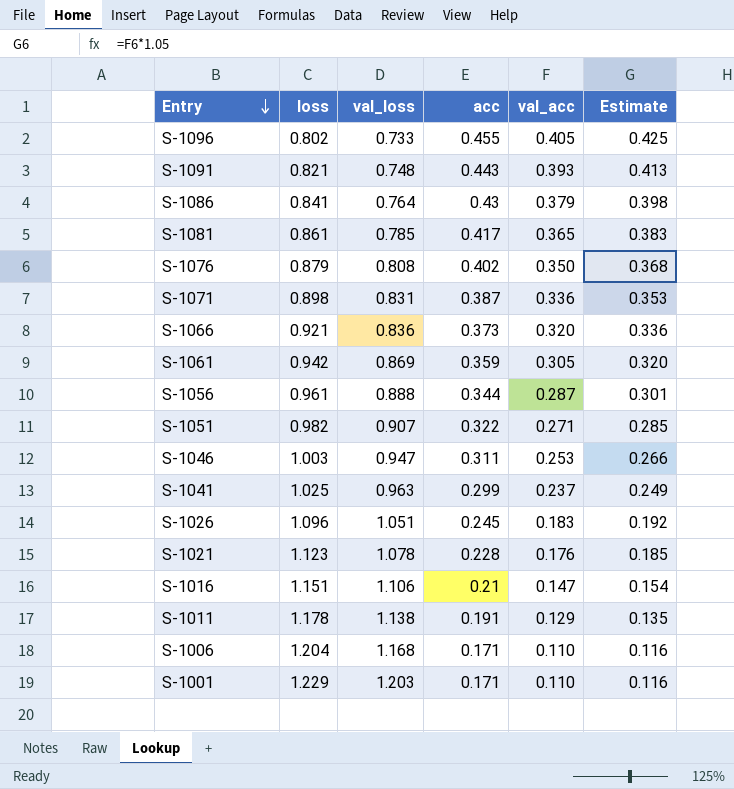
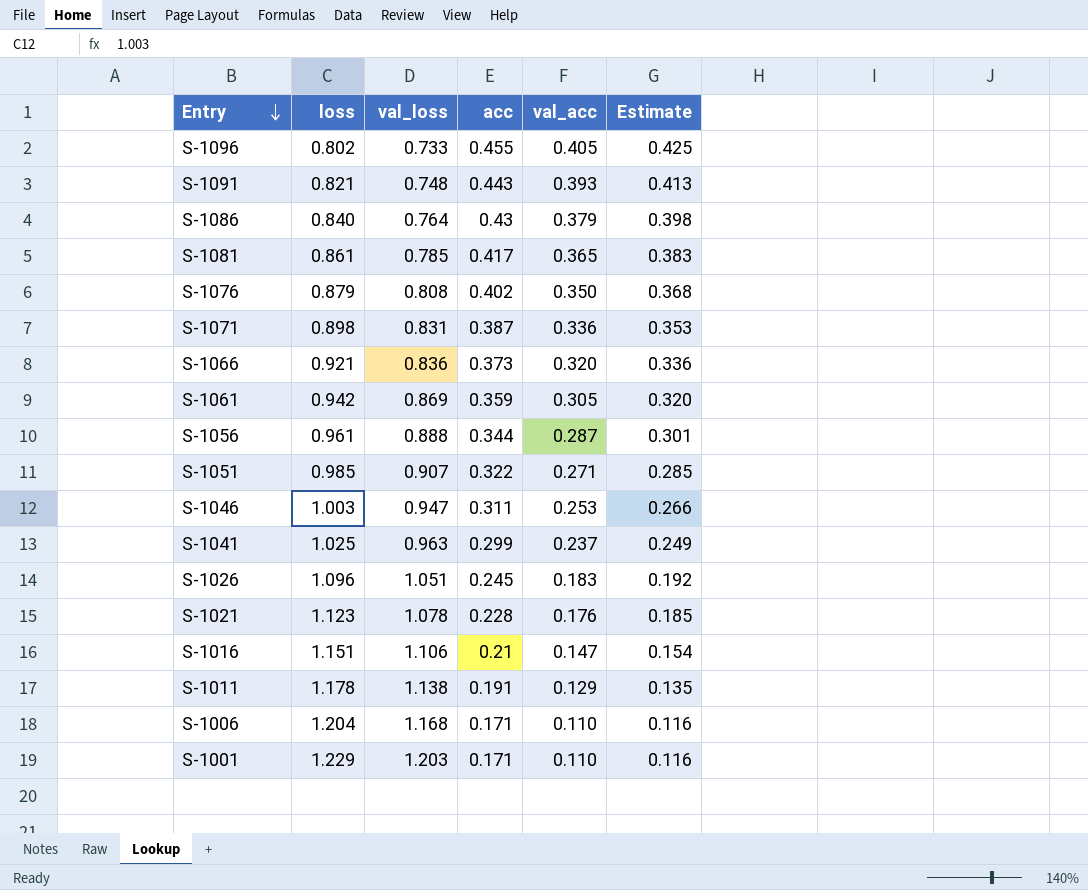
S-1086 | loss: 0.841 -> 0.840
S-1051 | loss: 0.982 -> 0.985

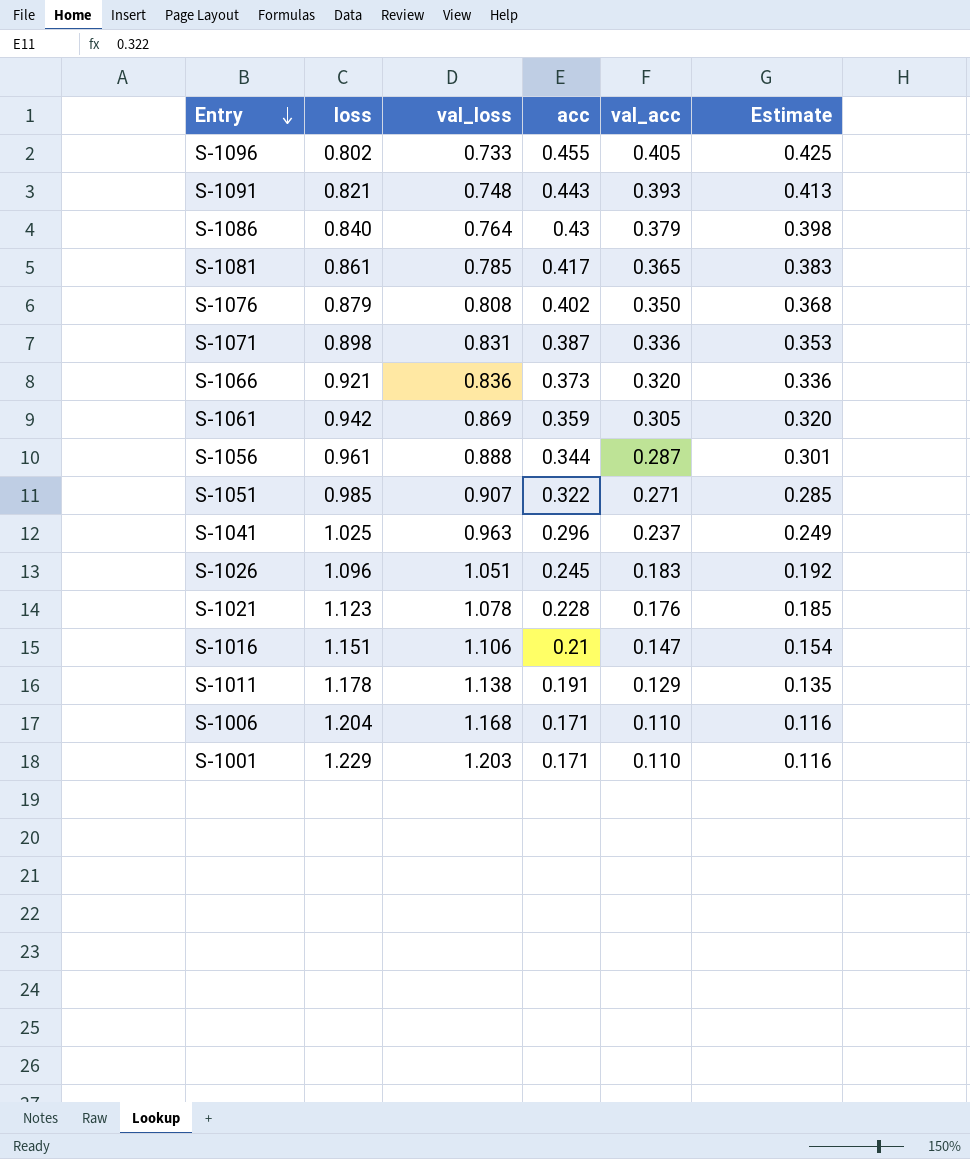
row S-1046: 1.003 | 0.947 | 0.311 | 0.253 | 0.266 -> none
S-1041 | acc: 0.299 -> 0.296

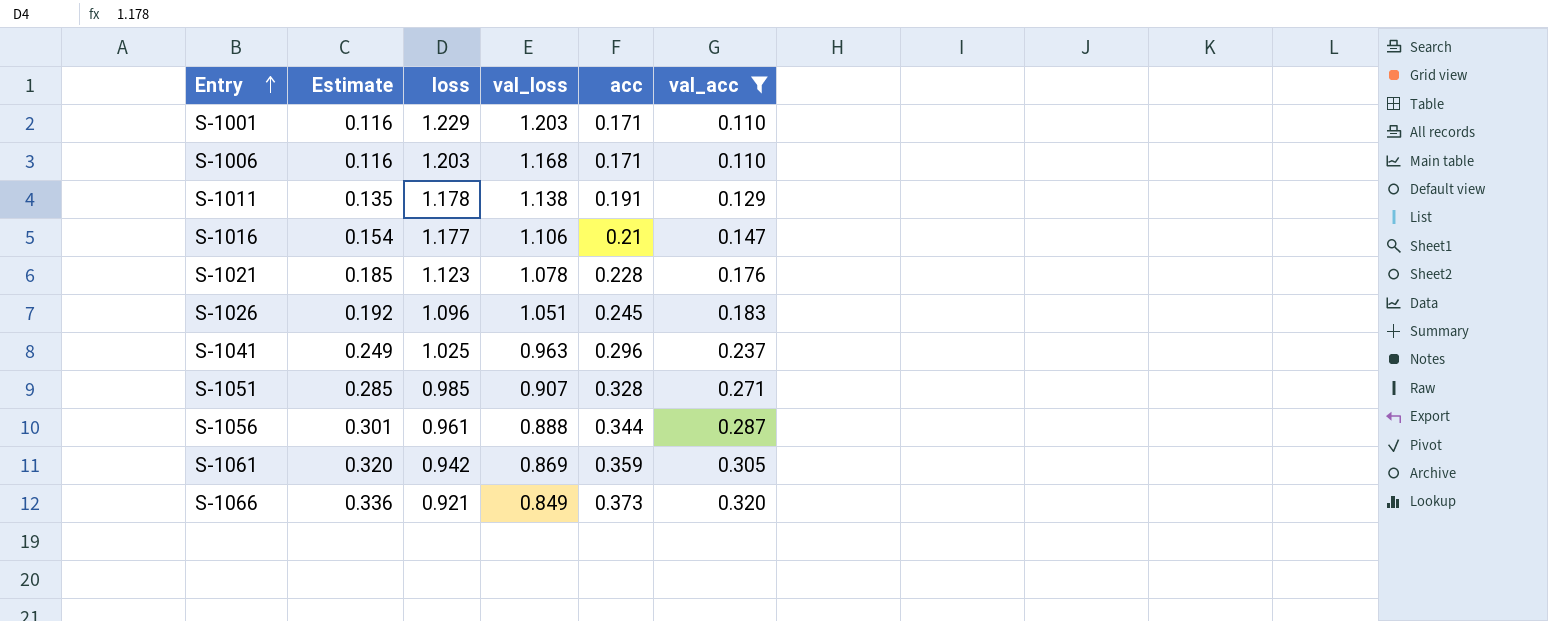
filter: none -> val_acc <= 0.320
row order: Entry descending -> Entry ascending
column Estimate | position: 6 -> 2
S-1006 | loss: 1.204 -> 1.203
S-1016 | loss: 1.151 -> 1.177
S-1051 | acc: 0.322 -> 0.328
S-1066 | val_loss: 0.836 -> 0.849

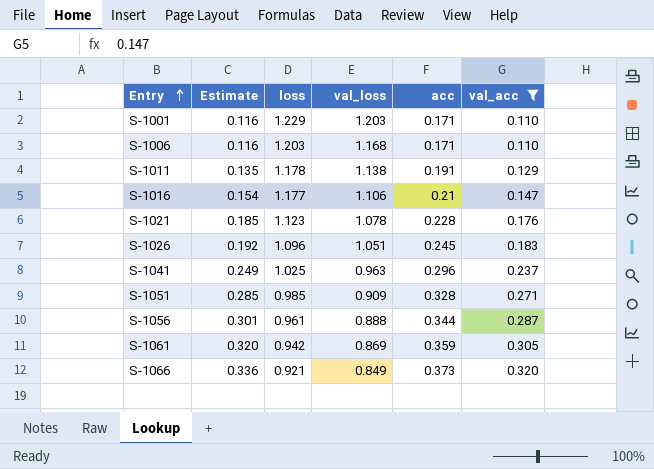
S-1051 | val_loss: 0.907 -> 0.909

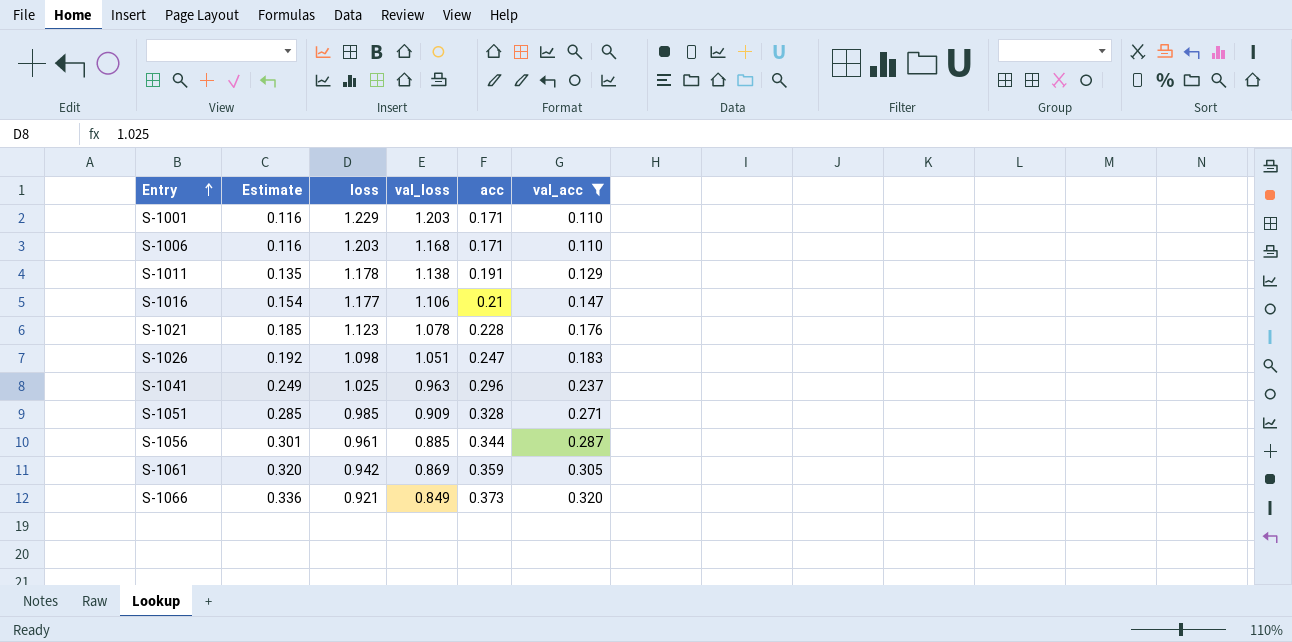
S-1026 | loss: 1.096 -> 1.098
S-1026 | acc: 0.245 -> 0.247
S-1056 | val_loss: 0.888 -> 0.885

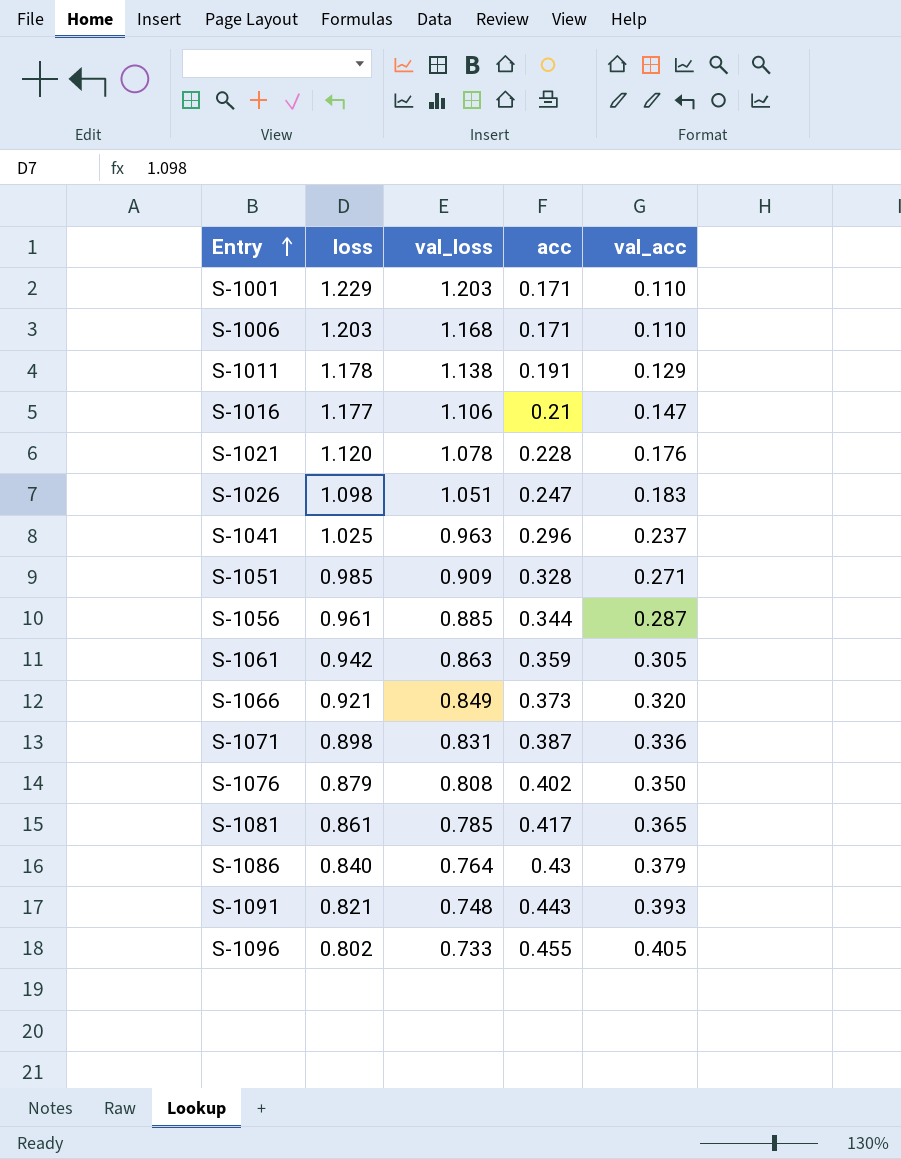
filter: val_acc <= 0.320 -> none
column Estimate | formula: [val_acc] * 1.05 -> none
S-1021 | loss: 1.123 -> 1.120
S-1061 | val_loss: 0.869 -> 0.863

